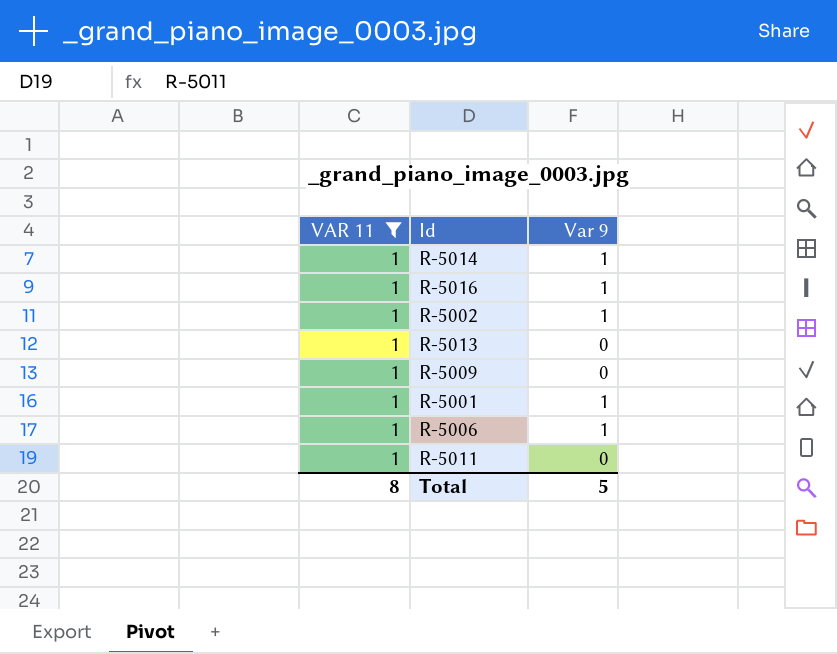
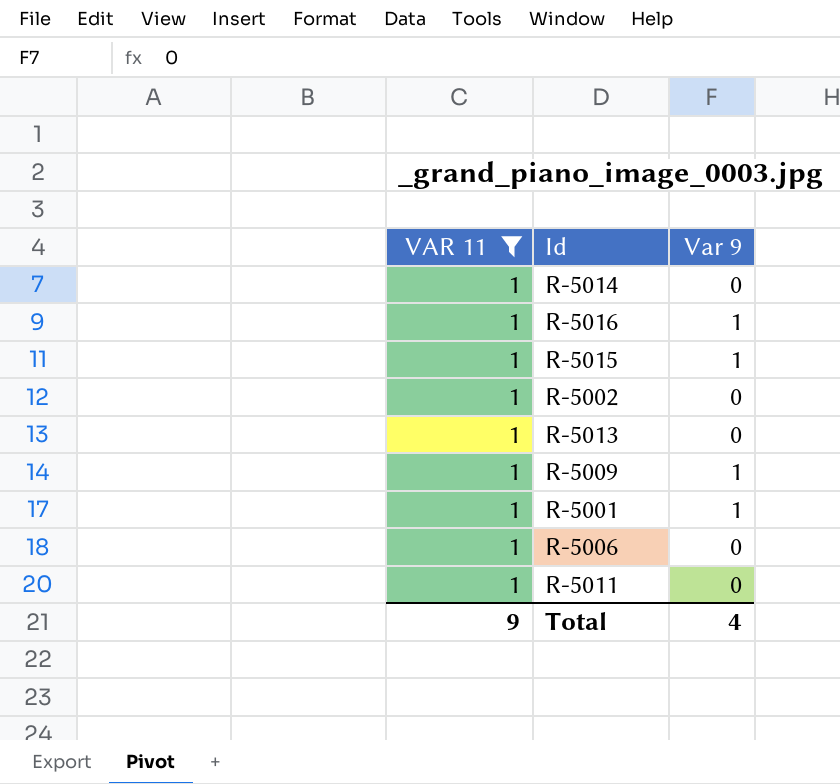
R-5014 | Var 9: 1 -> 0
row R-5015: none -> 1 | 1
R-5002 | Var 9: 1 -> 0
R-5009 | Var 9: 0 -> 1
R-5006 | Var 9: 1 -> 0
Total | VAR 11: 8 -> 9
Total | Var 9: 5 -> 4

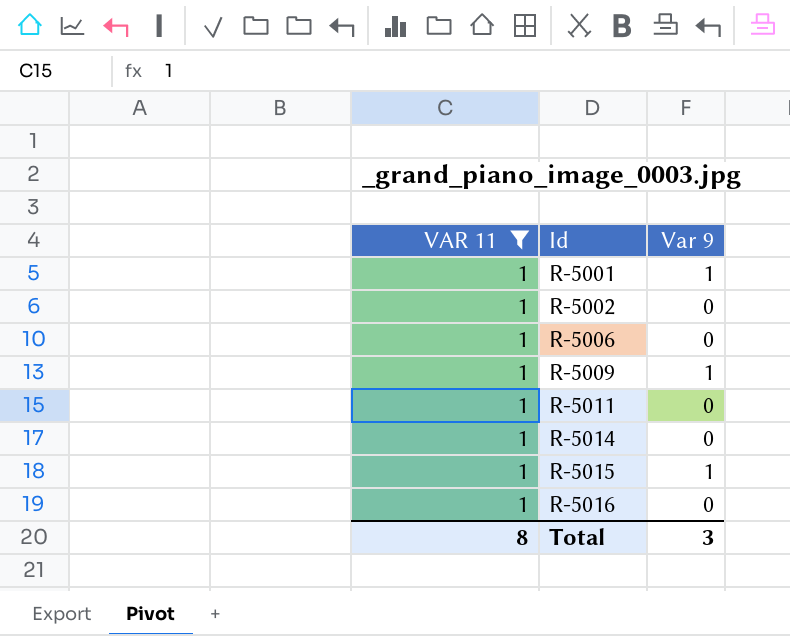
row order: none -> Id ascending
row R-5013: 1 | 0 -> none
R-5016 | Var 9: 1 -> 0
Total | VAR 11: 9 -> 8
Total | Var 9: 4 -> 3

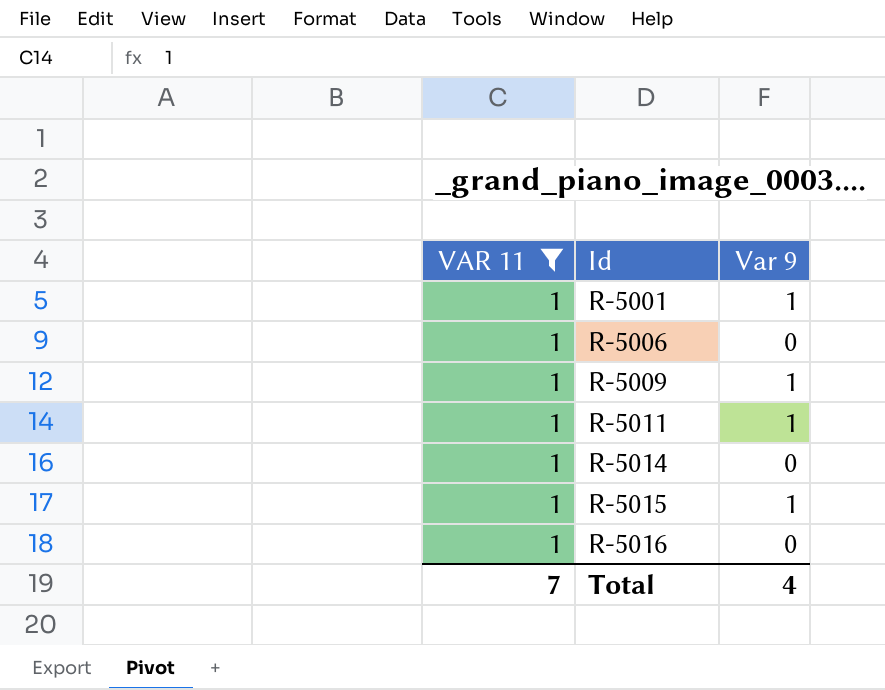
row R-5002: 1 | 0 -> none
R-5011 | Var 9: 0 -> 1
Total | VAR 11: 8 -> 7
Total | Var 9: 3 -> 4

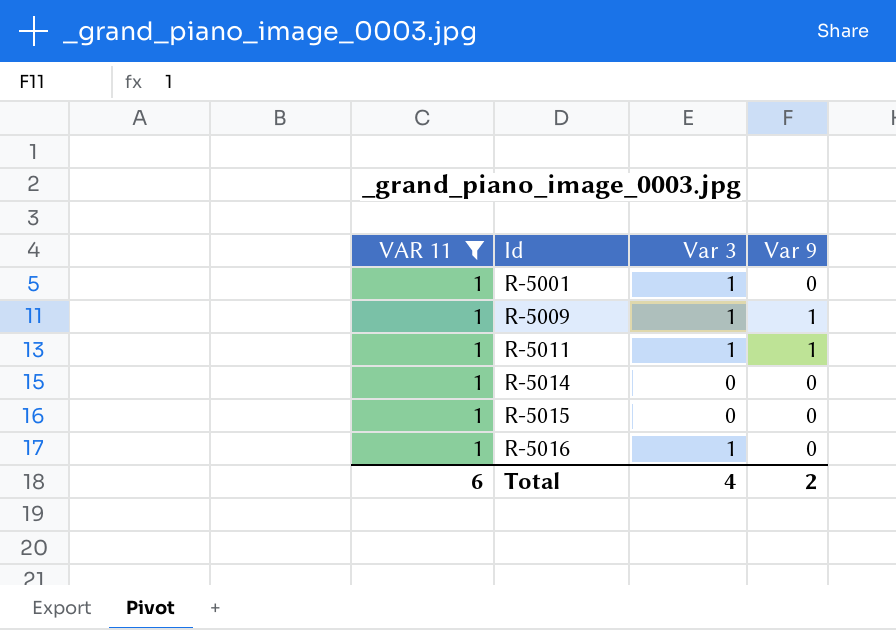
column Var 3 | position: none -> 3
row R-5006: 1 | 0 -> none
R-5001 | Var 9: 1 -> 0
R-5015 | Var 9: 1 -> 0
Total | VAR 11: 7 -> 6
Total | Var 9: 4 -> 2

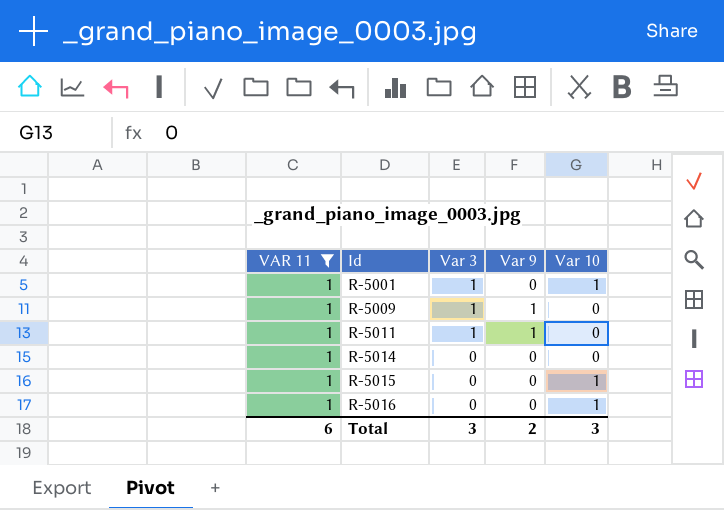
column Var 10 | position: none -> 5
R-5016 | Var 3: 1 -> 0
Total | Var 3: 4 -> 3

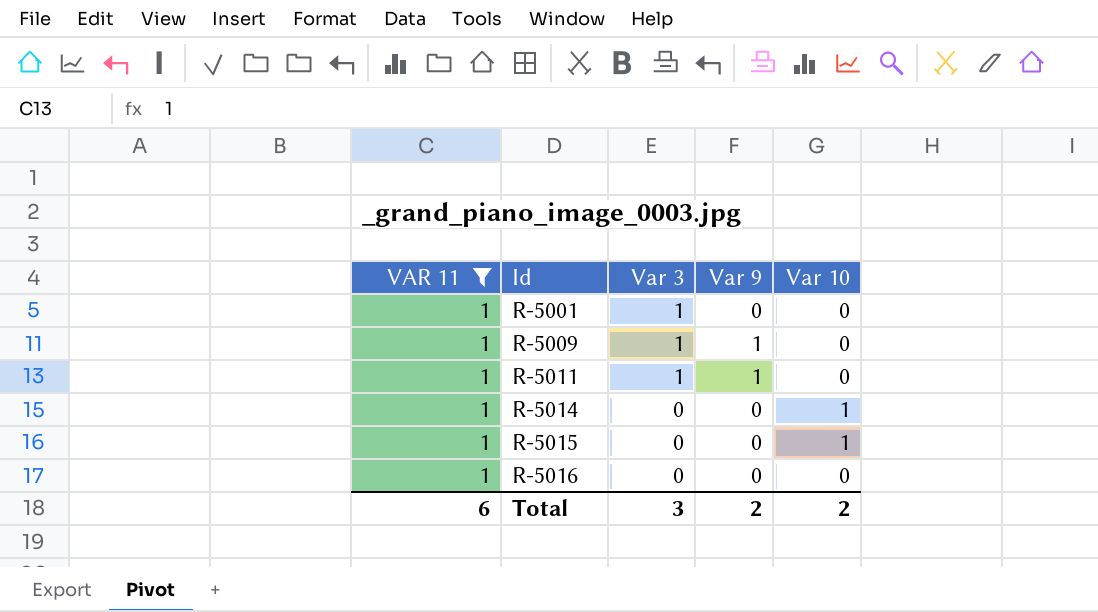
R-5001 | Var 10: 1 -> 0
R-5014 | Var 10: 0 -> 1
R-5016 | Var 10: 1 -> 0
Total | Var 10: 3 -> 2

